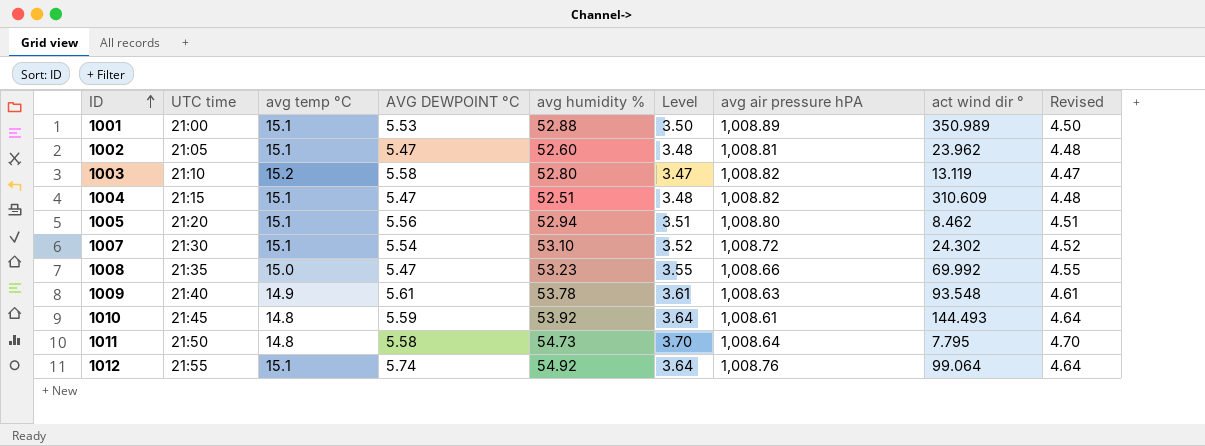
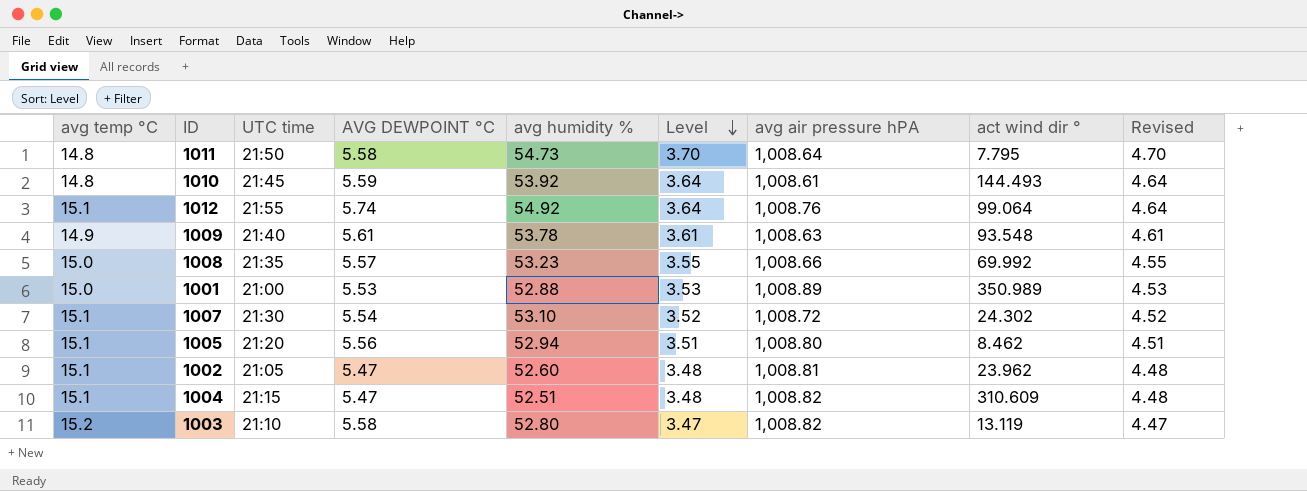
row order: ID ascending -> Level descending
column avg temp °C | position: 3 -> 1
1008 | AVG DEWPOINT °C: 5.47 -> 5.57
1001 | avg temp °C: 15.1 -> 15.0
1001 | Level: 3.50 -> 3.53
1001 | Revised: 4.50 -> 4.53

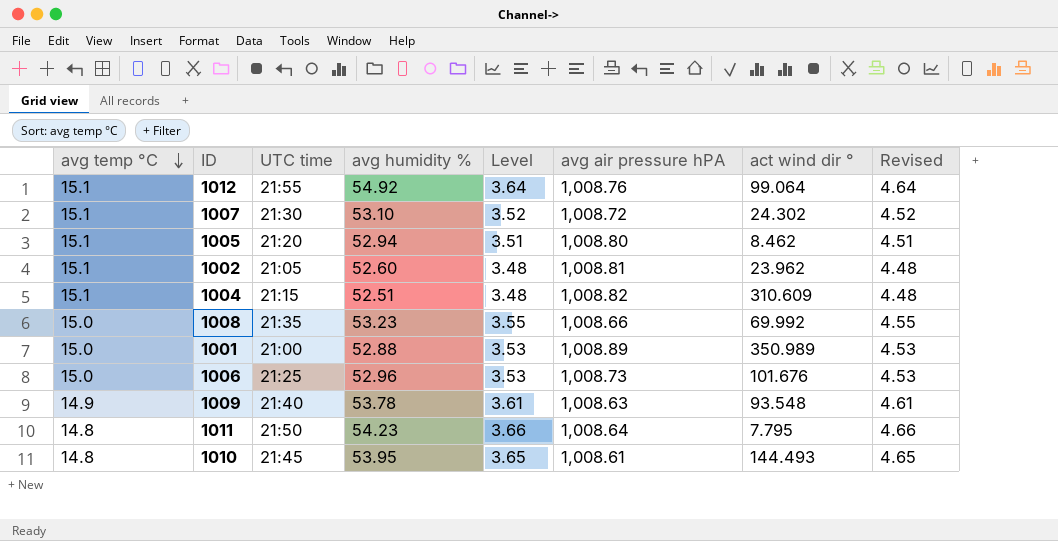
row order: Level descending -> avg temp °C descending
column AVG DEWPOINT °C | position: 4 -> none
row 1003: 15.2 | 21:10 | 5.58 | 52.80 | 3.47 | 1,008.82 | 13.119 | 4.47 -> none
row 1006: none -> 15.0 | 21:25 | 52.96 | 3.53 | 1,008.73 | 101.676 | 4.53
1011 | avg humidity %: 54.73 -> 54.23
1011 | Level: 3.70 -> 3.66
1011 | Revised: 4.70 -> 4.66
1010 | avg humidity %: 53.92 -> 53.95
1010 | Level: 3.64 -> 3.65
1010 | Revised: 4.64 -> 4.65

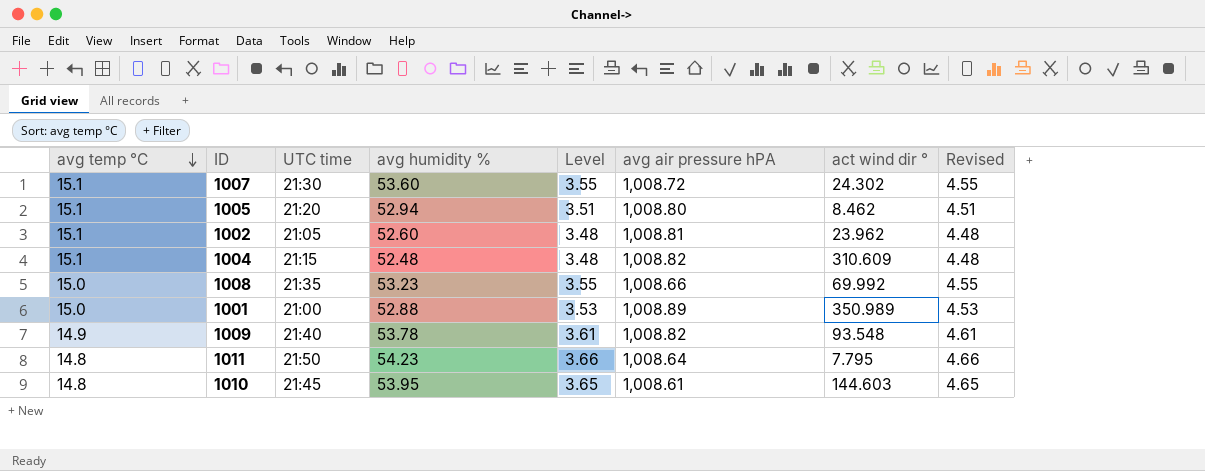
row 1012: 15.1 | 21:55 | 54.92 | 3.64 | 1,008.76 | 99.064 | 4.64 -> none
row 1006: 15.0 | 21:25 | 52.96 | 3.53 | 1,008.73 | 101.676 | 4.53 -> none
1007 | avg humidity %: 53.10 -> 53.60
1007 | Level: 3.52 -> 3.55
1007 | Revised: 4.52 -> 4.55
1004 | avg humidity %: 52.51 -> 52.48
1009 | avg air pressure hPA: 1,008.63 -> 1,008.82
1010 | act wind dir °: 144.493 -> 144.603

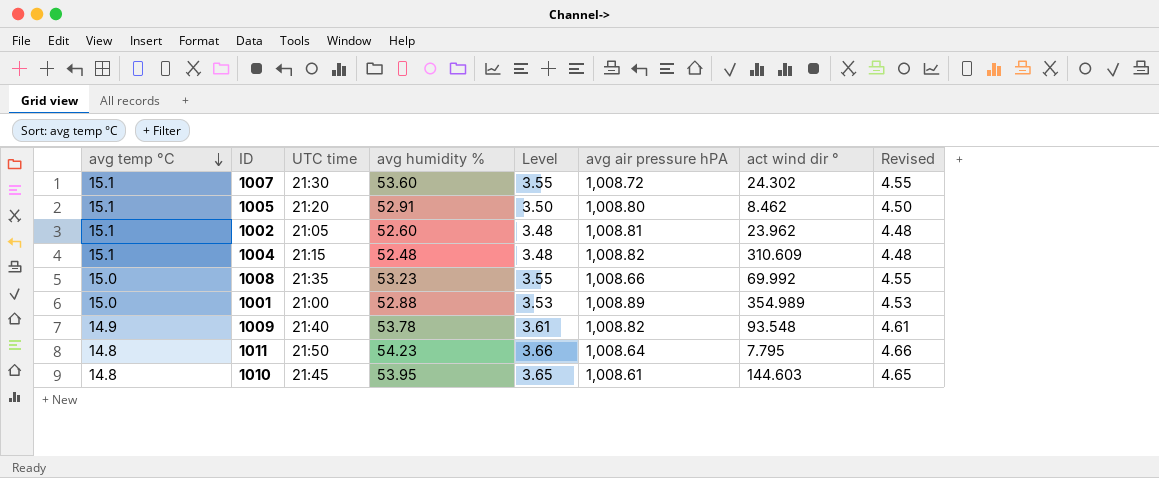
1005 | avg humidity %: 52.94 -> 52.91
1005 | Level: 3.51 -> 3.50
1005 | Revised: 4.51 -> 4.50
1001 | act wind dir °: 350.989 -> 354.989

